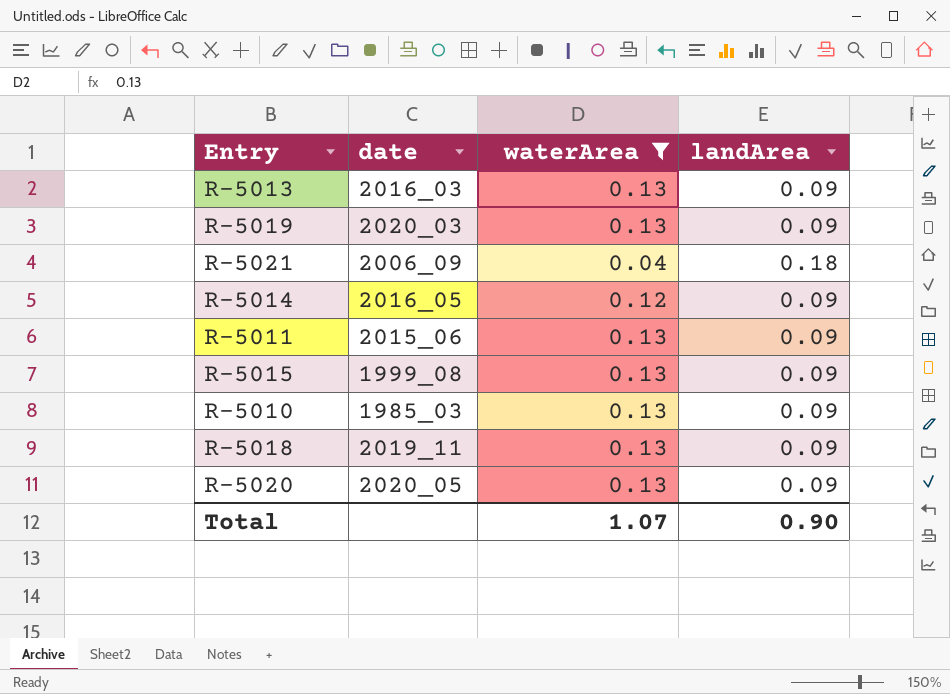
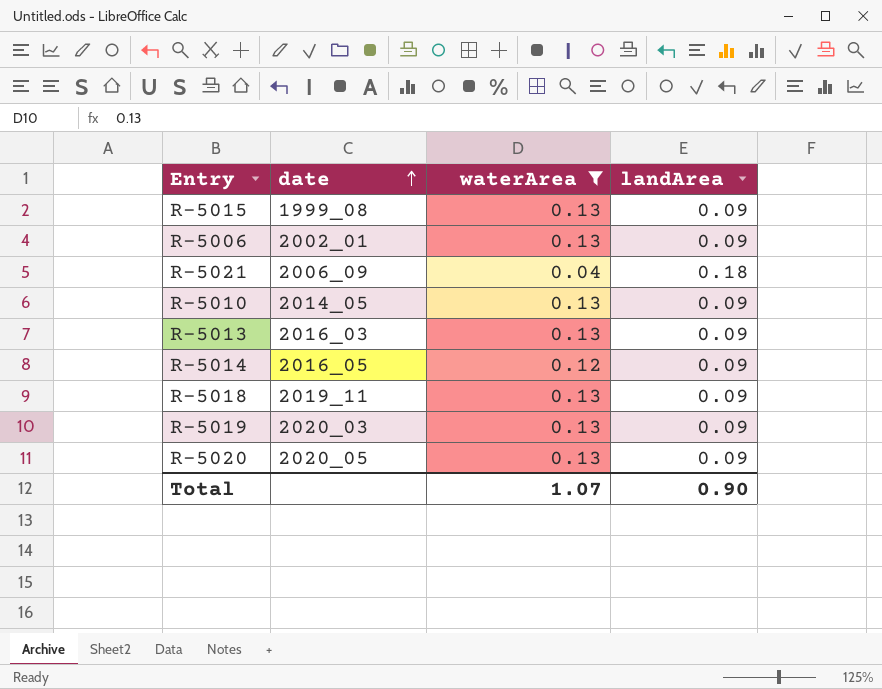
row order: none -> date ascending
row R-5011: 2015_06 | 0.13 | 0.09 -> none
row R-5006: none -> 2002_01 | 0.13 | 0.09
R-5010 | date: 1985_03 -> 2014_05

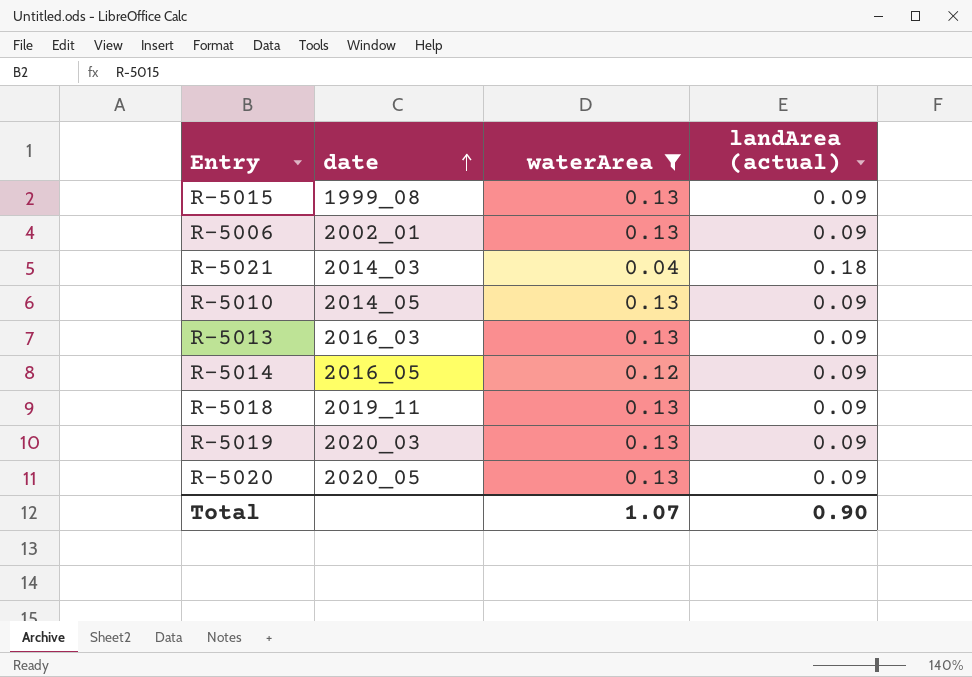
column name: landArea -> landArea (actual)
R-5021 | date: 2006_09 -> 2014_03

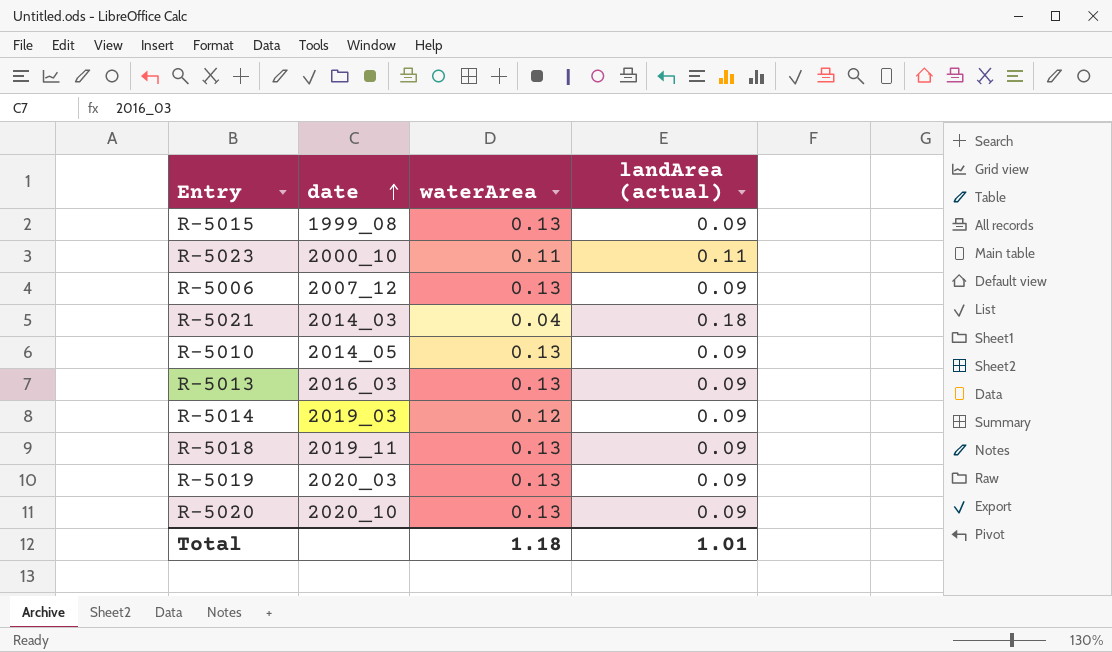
filter: waterArea != 0.11 -> none
R-5006 | date: 2002_01 -> 2007_12
R-5014 | date: 2016_05 -> 2019_03
R-5020 | date: 2020_05 -> 2020_10
Total | waterArea: 1.07 -> 1.18
Total | landArea (actual): 0.90 -> 1.01

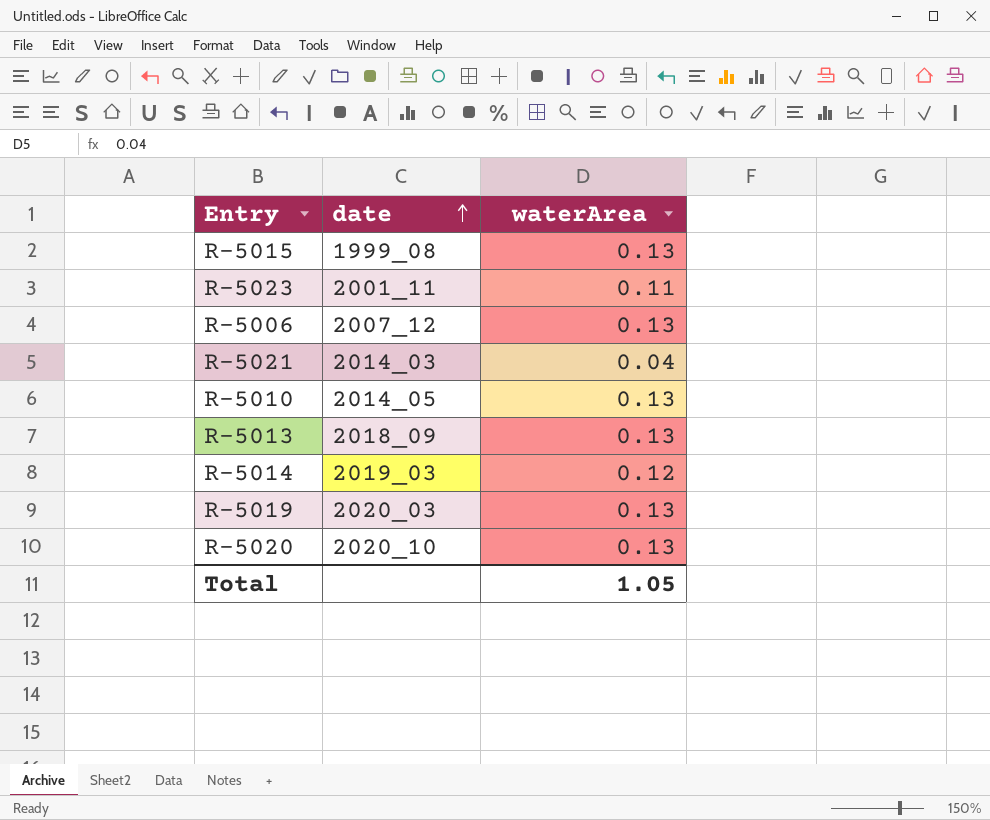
column landArea (actual) | position: 4 -> none
row R-5018: 2019_11 | 0.13 | 0.09 -> none
R-5023 | date: 2000_10 -> 2001_11
R-5013 | date: 2016_03 -> 2018_09
Total | waterArea: 1.18 -> 1.05

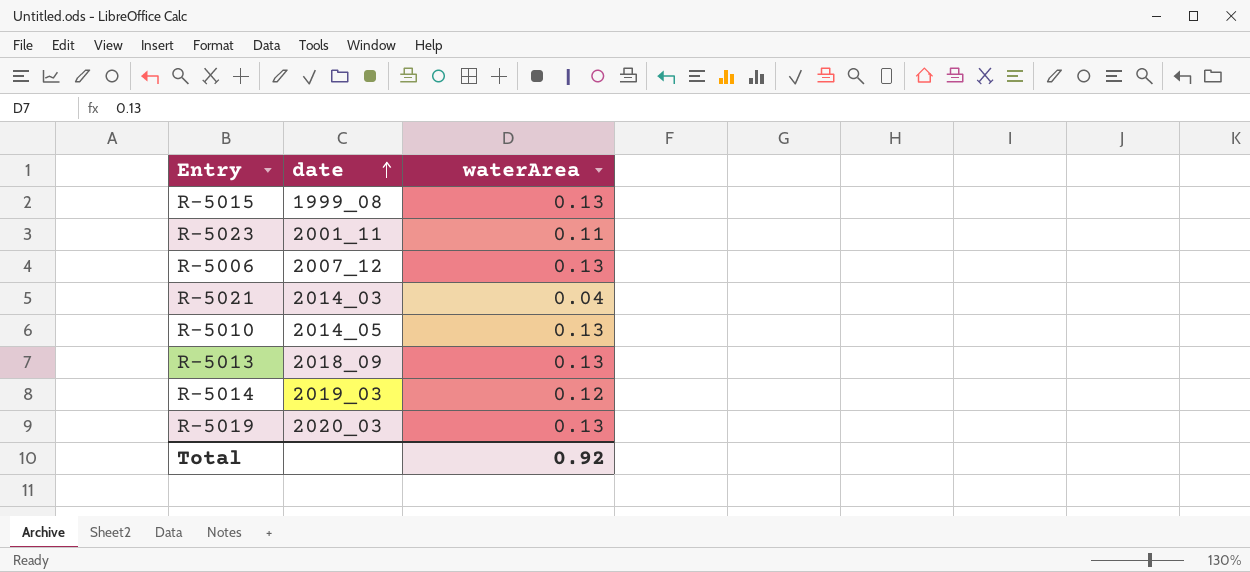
row R-5020: 2020_10 | 0.13 -> none
Total | waterArea: 1.05 -> 0.92

